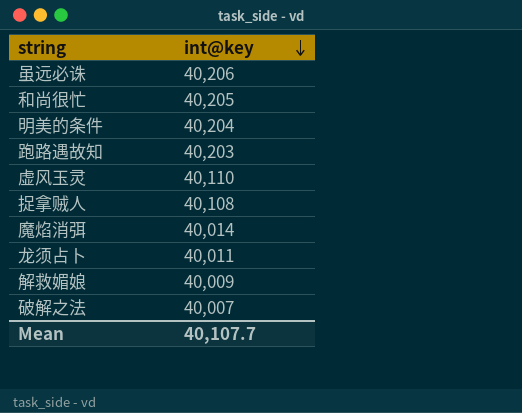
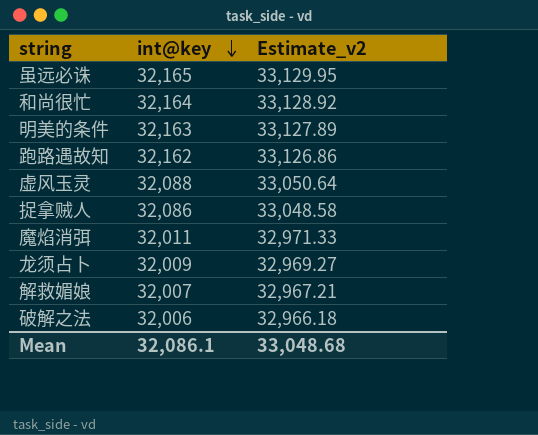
column Estimate_v2 | formula: none -> [int@key] * 1.03
虽远必诛 | int@key: 40,206 -> 32,165
和尚很忙 | int@key: 40,205 -> 32,164
明美的条件 | int@key: 40,204 -> 32,163
跑路遇故知 | int@key: 40,203 -> 32,162
虚风玉灵 | int@key: 40,110 -> 32,088
捉拿贼人 | int@key: 40,108 -> 32,086
魔焰消弭 | int@key: 40,014 -> 32,011
龙须占卜 | int@key: 40,011 -> 32,009
解救媚娘 | int@key: 40,009 -> 32,007
破解之法 | int@key: 40,007 -> 32,006
Mean | int@key: 40,107.7 -> 32,086.1

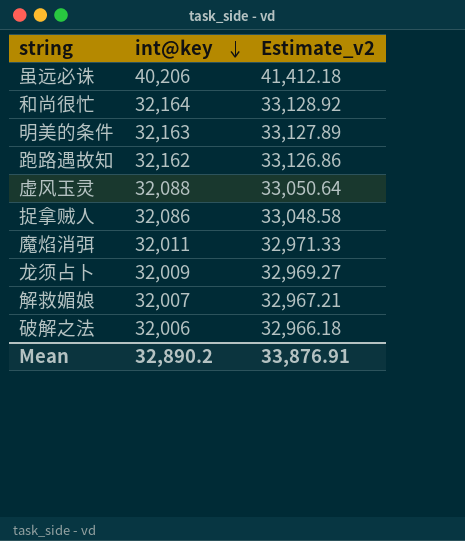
虽远必诛 | int@key: 32,165 -> 40,206
虽远必诛 | Estimate_v2: 33,129.95 -> 41,412.18
Mean | int@key: 32,086.1 -> 32,890.2
Mean | Estimate_v2: 33,048.68 -> 33,876.91

